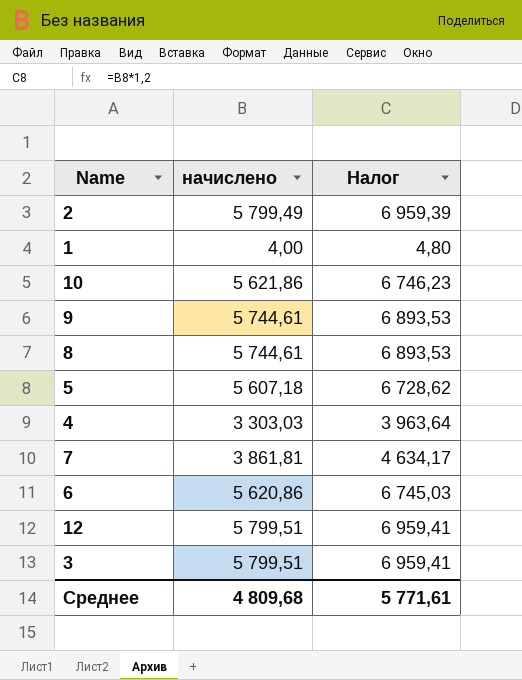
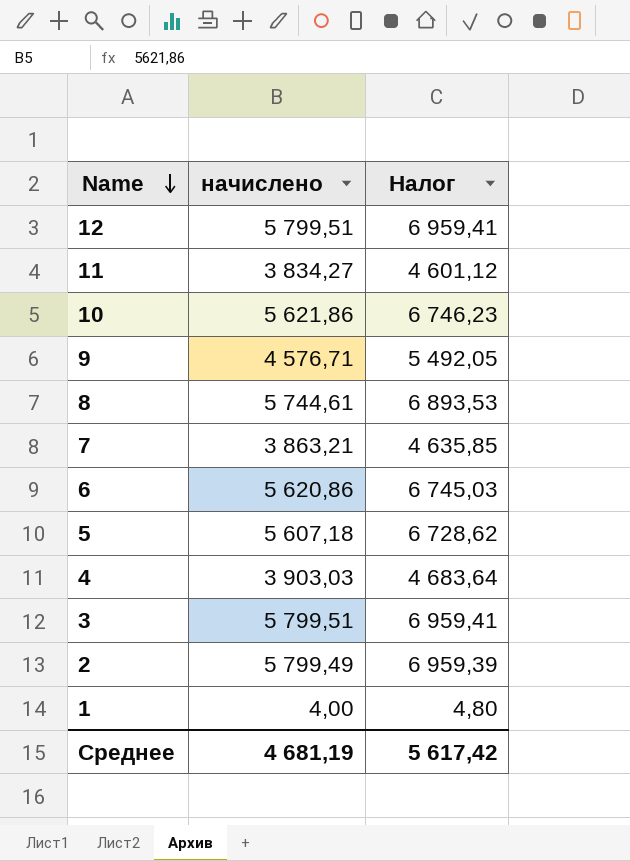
row order: none -> Name descending
row 11: none -> 3 834,27 | 4 601,12
9 | начислено: 5 744,61 -> 4 576,71
9 | Налог: 6 893,53 -> 5 492,05
7 | начислено: 3 861,81 -> 3 863,21
7 | Налог: 4 634,17 -> 4 635,85
4 | начислено: 3 303,03 -> 3 903,03
4 | Налог: 3 963,64 -> 4 683,64
Среднее | начислено: 4 809,68 -> 4 681,19
Среднее | Налог: 5 771,61 -> 5 617,42

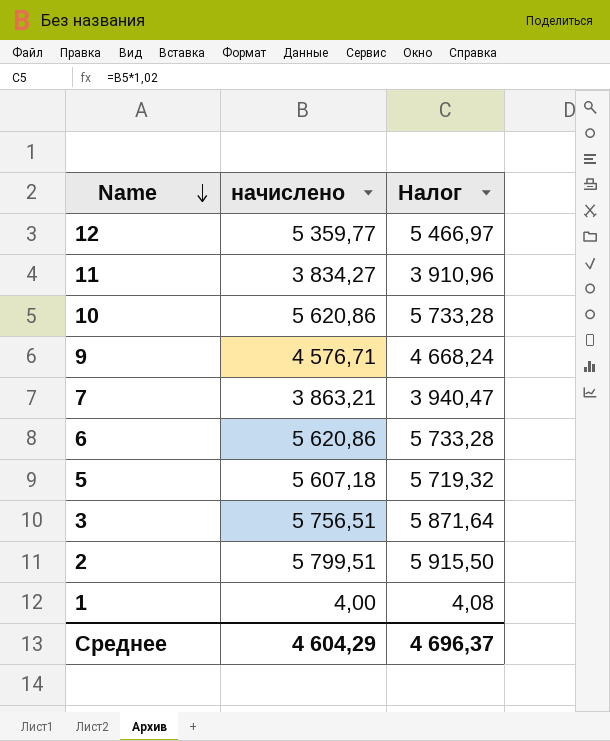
column Налог | formula: [начислено] * 1,2 -> [начислено] * 1,02
row 8: 5 744,61 | 6 893,53 -> none
row 4: 3 903,03 | 4 683,64 -> none
12 | начислено: 5 799,51 -> 5 359,77
10 | начислено: 5 621,86 -> 5 620,86
3 | начислено: 5 799,51 -> 5 756,51
2 | начислено: 5 799,49 -> 5 799,51
Среднее | начислено: 4 681,19 -> 4 604,29
Среднее | Налог: 5 617,42 -> 4 696,37

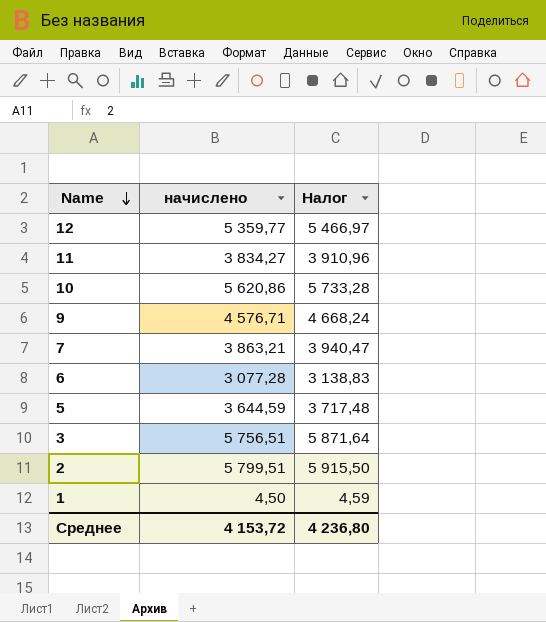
6 | начислено: 5 620,86 -> 3 077,28
6 | Налог: 5 733,28 -> 3 138,83
5 | начислено: 5 607,18 -> 3 644,59
5 | Налог: 5 719,32 -> 3 717,48
1 | начислено: 4,00 -> 4,50
1 | Налог: 4,08 -> 4,59
Среднее | начислено: 4 604,29 -> 4 153,72
Среднее | Налог: 4 696,37 -> 4 236,80

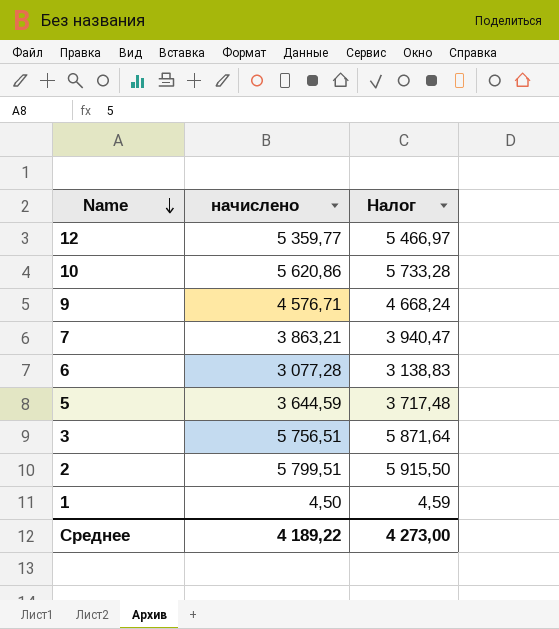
row 11: 3 834,27 | 3 910,96 -> none
Среднее | начислено: 4 153,72 -> 4 189,22
Среднее | Налог: 4 236,80 -> 4 273,00

